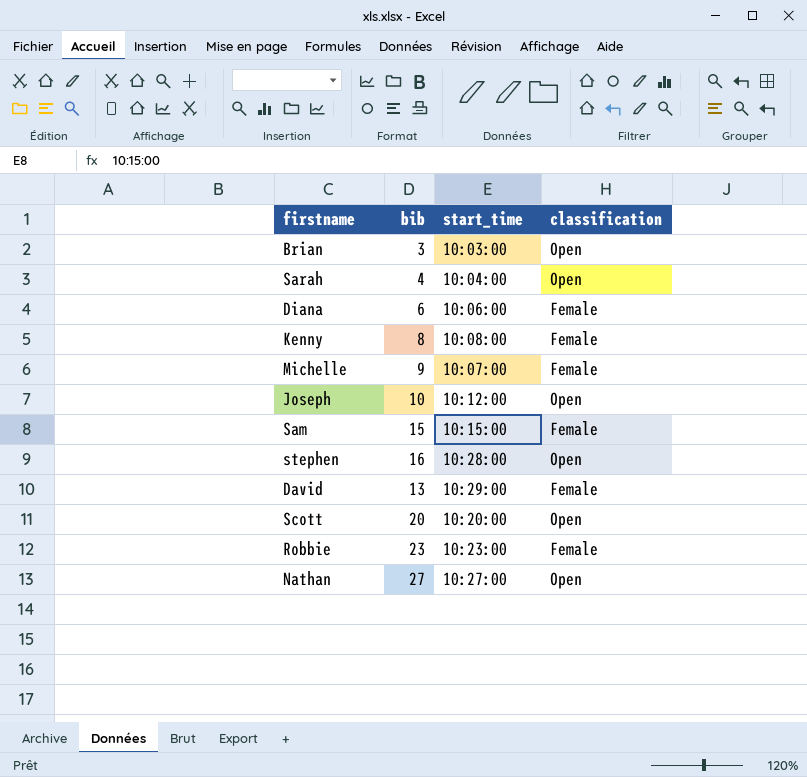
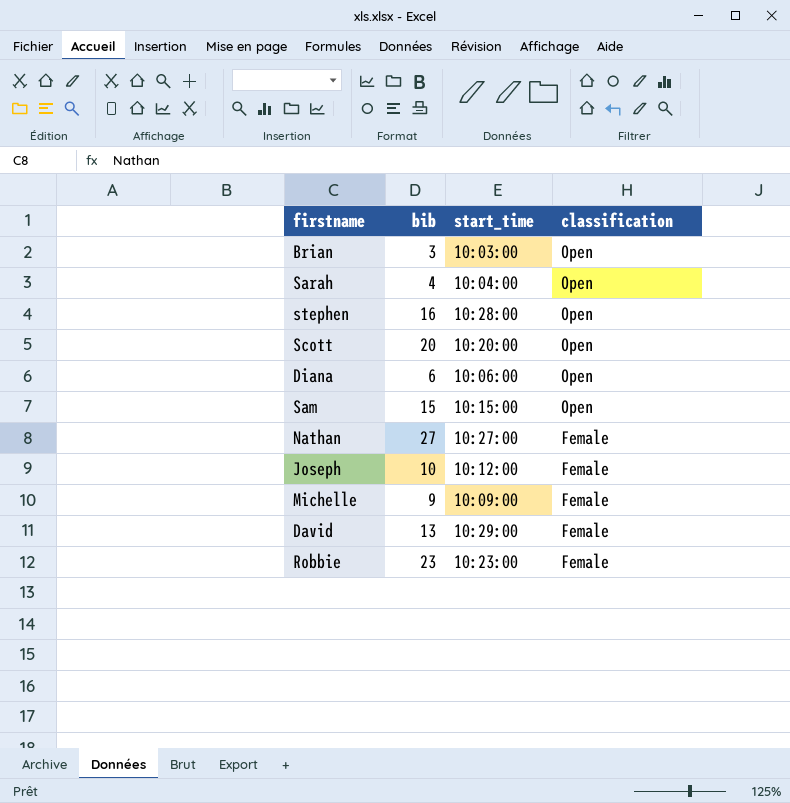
row order: none -> classification descending
row Kenny: 8 | 10:08:00 | Female -> none
Diana | classification: Female -> Open
Sam | classification: Female -> Open
Nathan | classification: Open -> Female
Joseph | classification: Open -> Female
Michelle | start_time: 10:07:00 -> 10:09:00

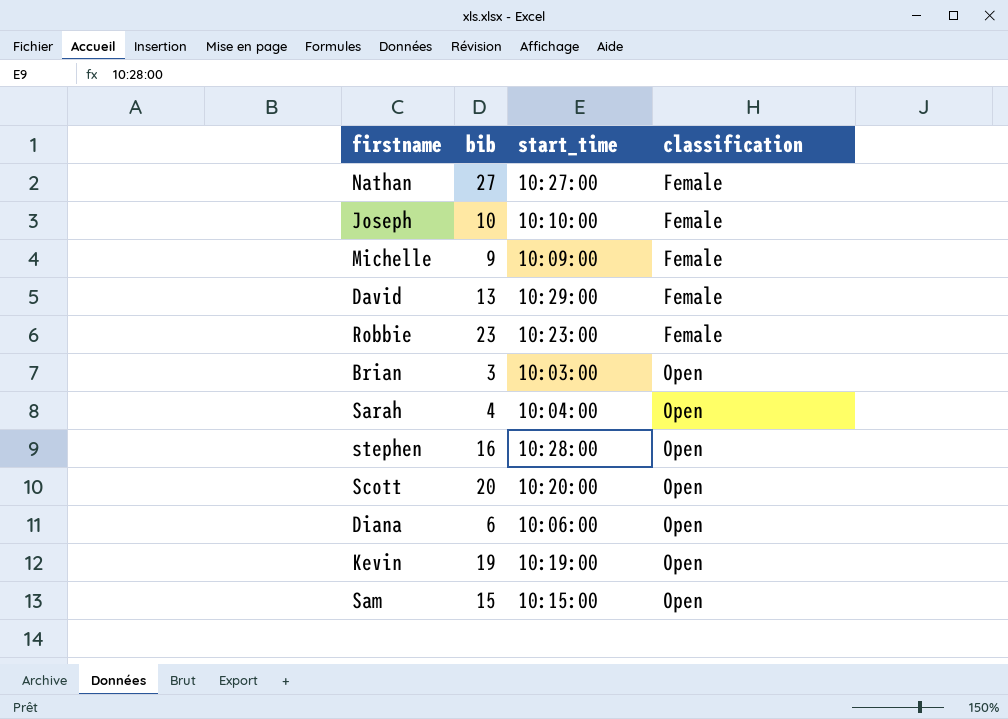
row order: classification descending -> classification ascending
Joseph | start_time: 10:12:00 -> 10:10:00
row Kevin: none -> 19 | 10:19:00 | Open

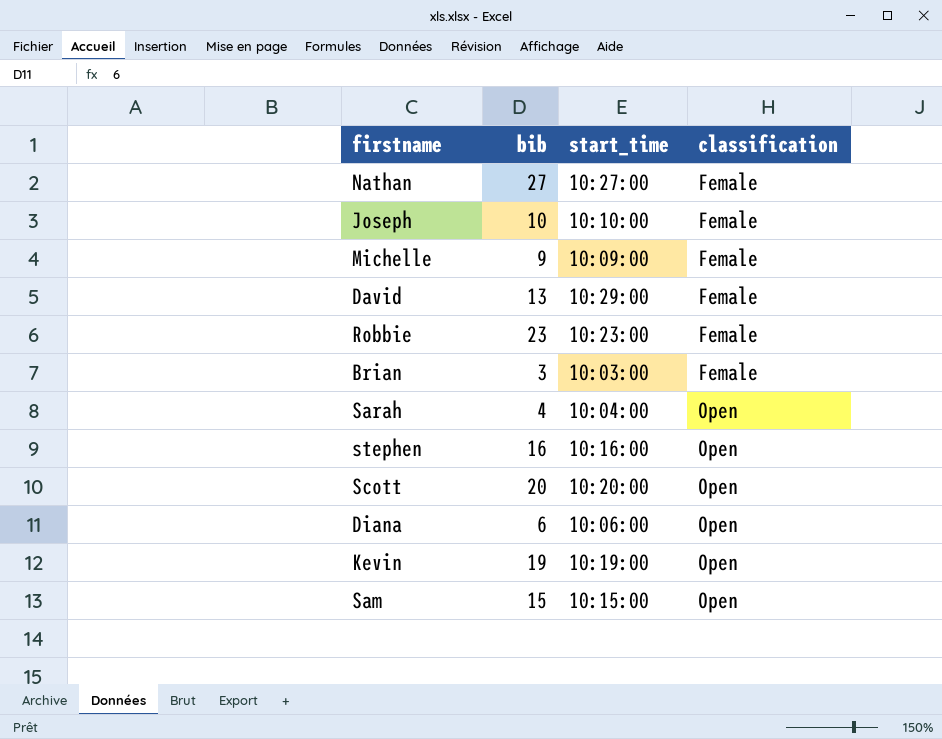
Brian | classification: Open -> Female
stephen | start_time: 10:28:00 -> 10:16:00

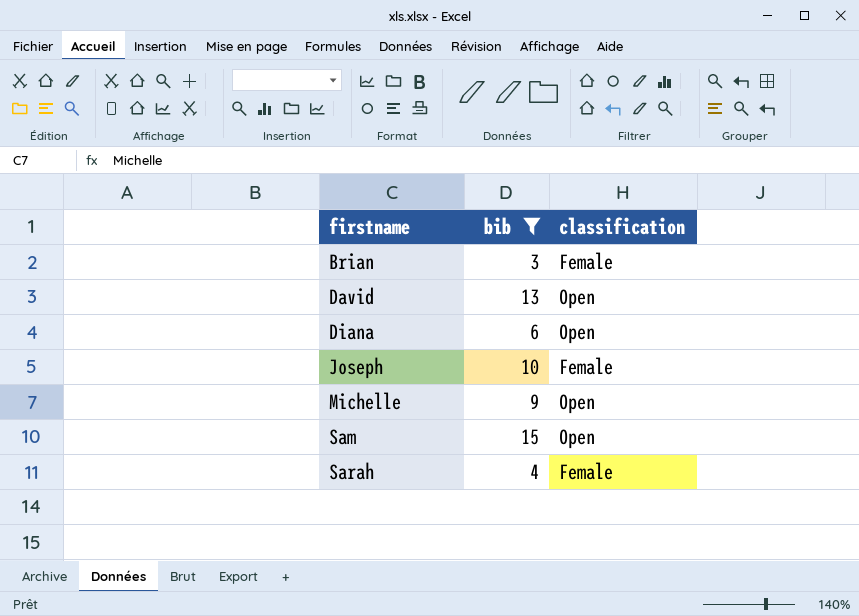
filter: none -> bib <= 15
row order: classification ascending -> firstname ascending
column start_time | position: 3 -> none
David | classification: Female -> Open
Michelle | classification: Female -> Open
Sarah | classification: Open -> Female

